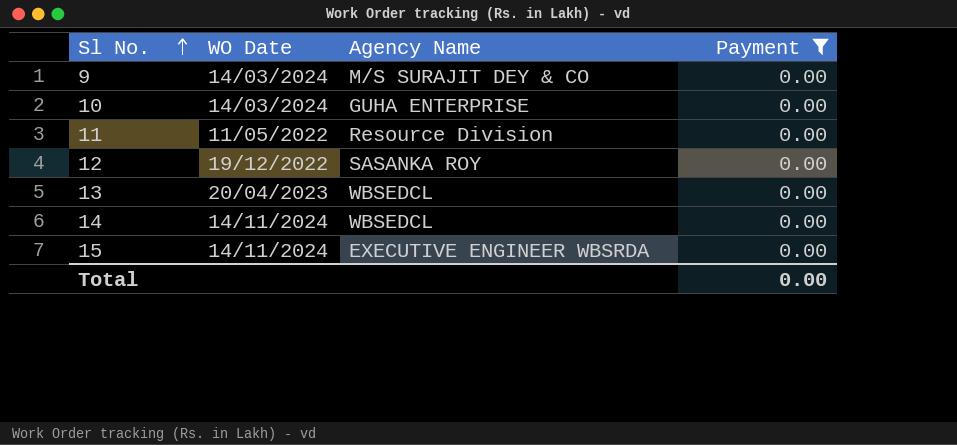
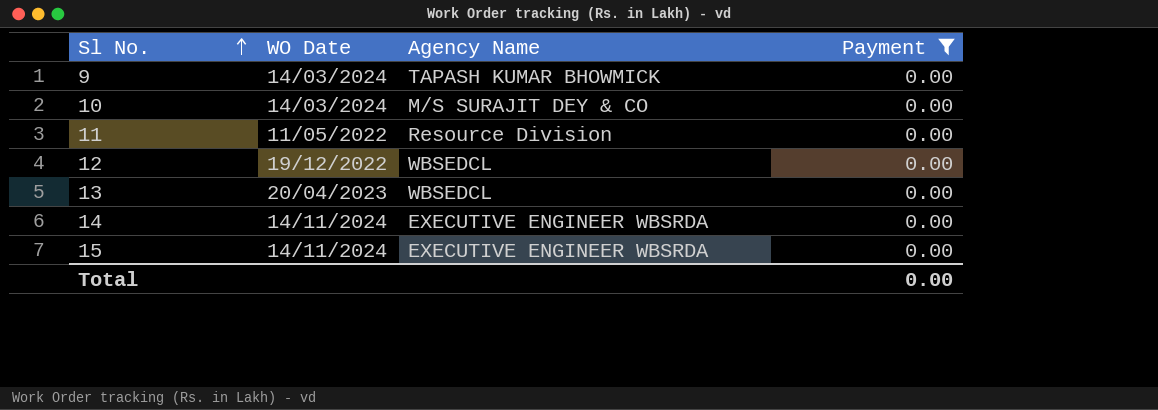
9 | Agency Name: M/S SURAJIT DEY & CO -> TAPASH KUMAR BHOWMICK
10 | Agency Name: GUHA ENTERPRISE -> M/S SURAJIT DEY & CO
12 | Agency Name: SASANKA ROY -> WBSEDCL
14 | Agency Name: WBSEDCL -> EXECUTIVE ENGINEER WBSRDA

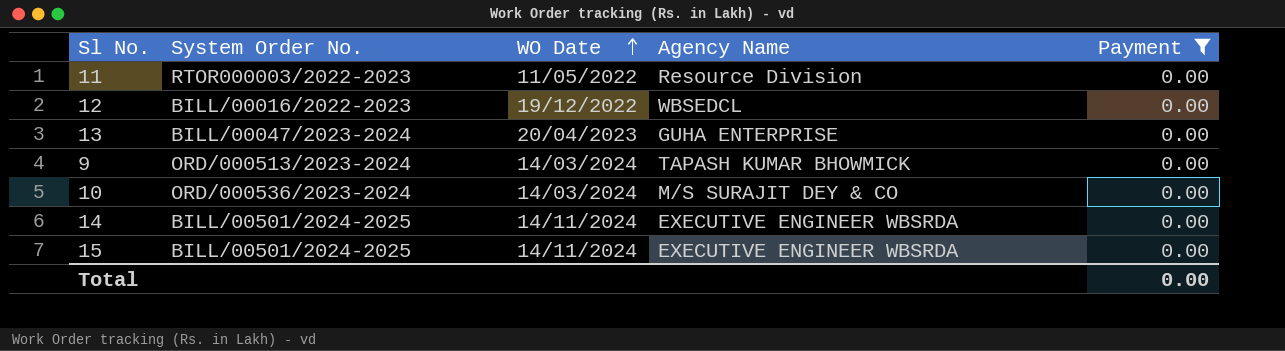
row order: Sl No. ascending -> WO Date ascending
column System Order No. | position: none -> 2
13 | Agency Name: WBSEDCL -> GUHA ENTERPRISE

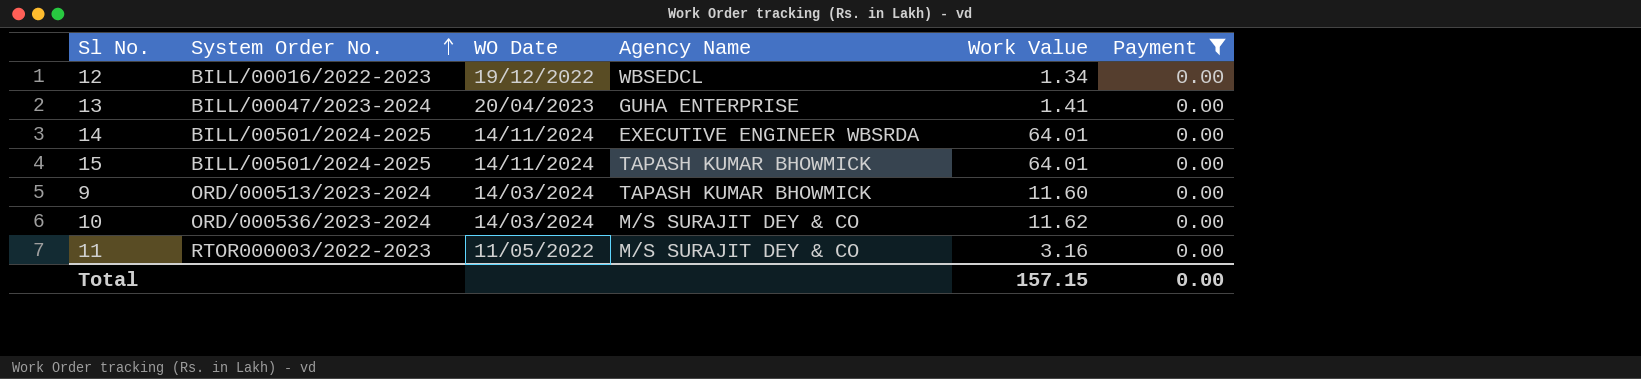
row order: WO Date ascending -> System Order No. ascending
column Work Value | position: none -> 5
15 | Agency Name: EXECUTIVE ENGINEER WBSRDA -> TAPASH KUMAR BHOWMICK
11 | Agency Name: Resource Division -> M/S SURAJIT DEY & CO

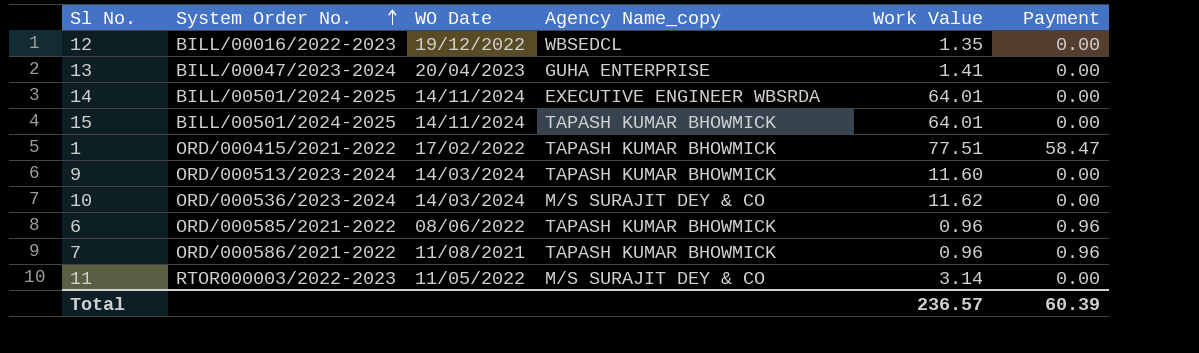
filter: Payment = 0.00 -> none
column name: Agency Name -> Agency Name_copy
12 | Work Value: 1.34 -> 1.35
11 | Work Value: 3.16 -> 3.14
Total | Work Value: 157.15 -> 236.57
Total | Payment: 0.00 -> 60.39

